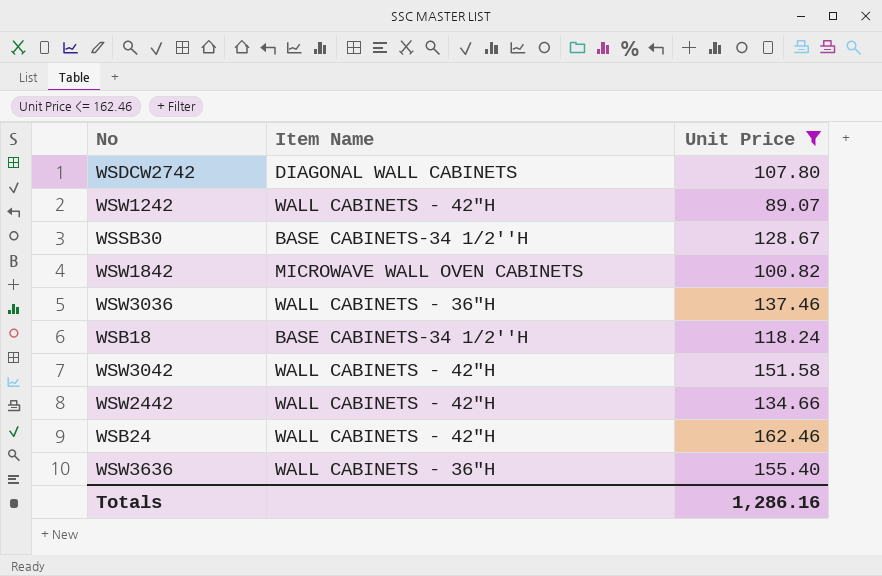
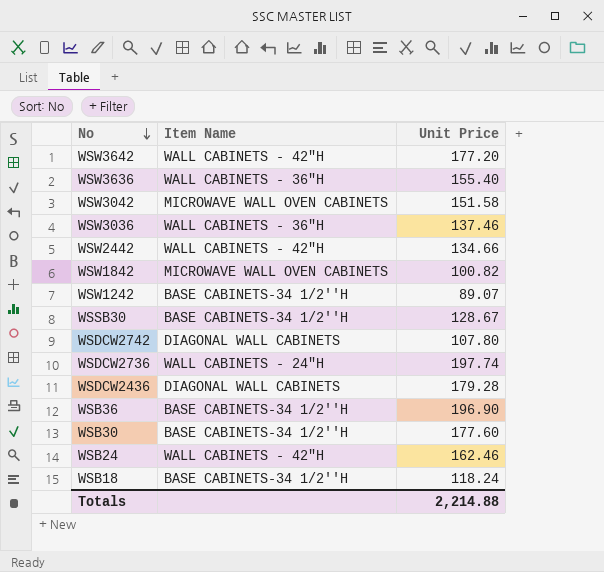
filter: Unit Price <= 162.46 -> none
row order: none -> No descending
WSW3042 | Item Name: WALL CABINETS - 42"H -> MICROWAVE WALL OVEN CABINETS
WSW1242 | Item Name: WALL CABINETS - 42"H -> BASE CABINETS-34 1/2''H
Totals | Unit Price: 1,286.16 -> 2,214.88

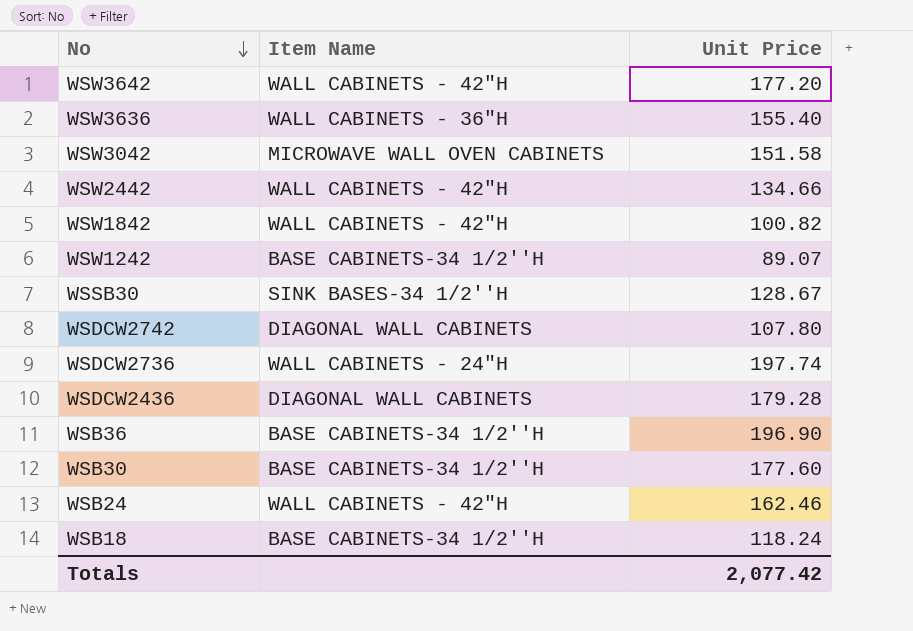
row WSW3036: WALL CABINETS - 36"H | 137.46 -> none
WSW1842 | Item Name: MICROWAVE WALL OVEN CABINETS -> WALL CABINETS - 42"H
WSSB30 | Item Name: BASE CABINETS-34 1/2''H -> SINK BASES-34 1/2''H
Totals | Unit Price: 2,214.88 -> 2,077.42

